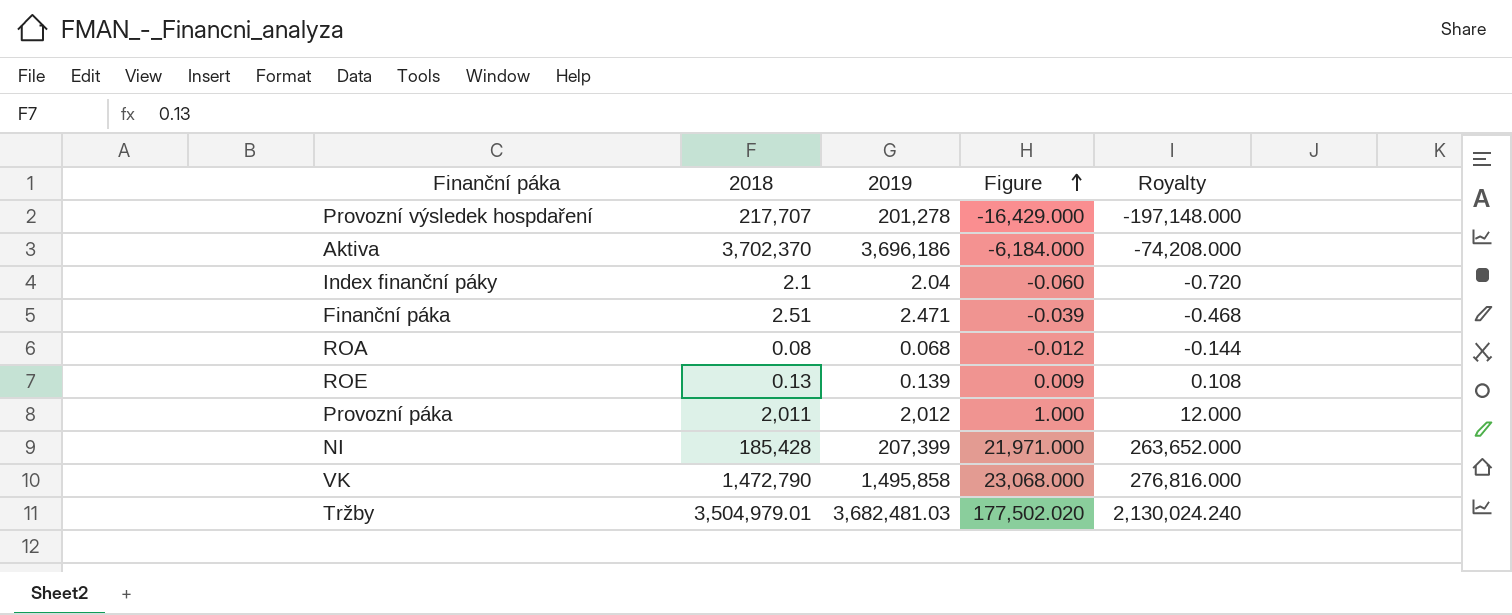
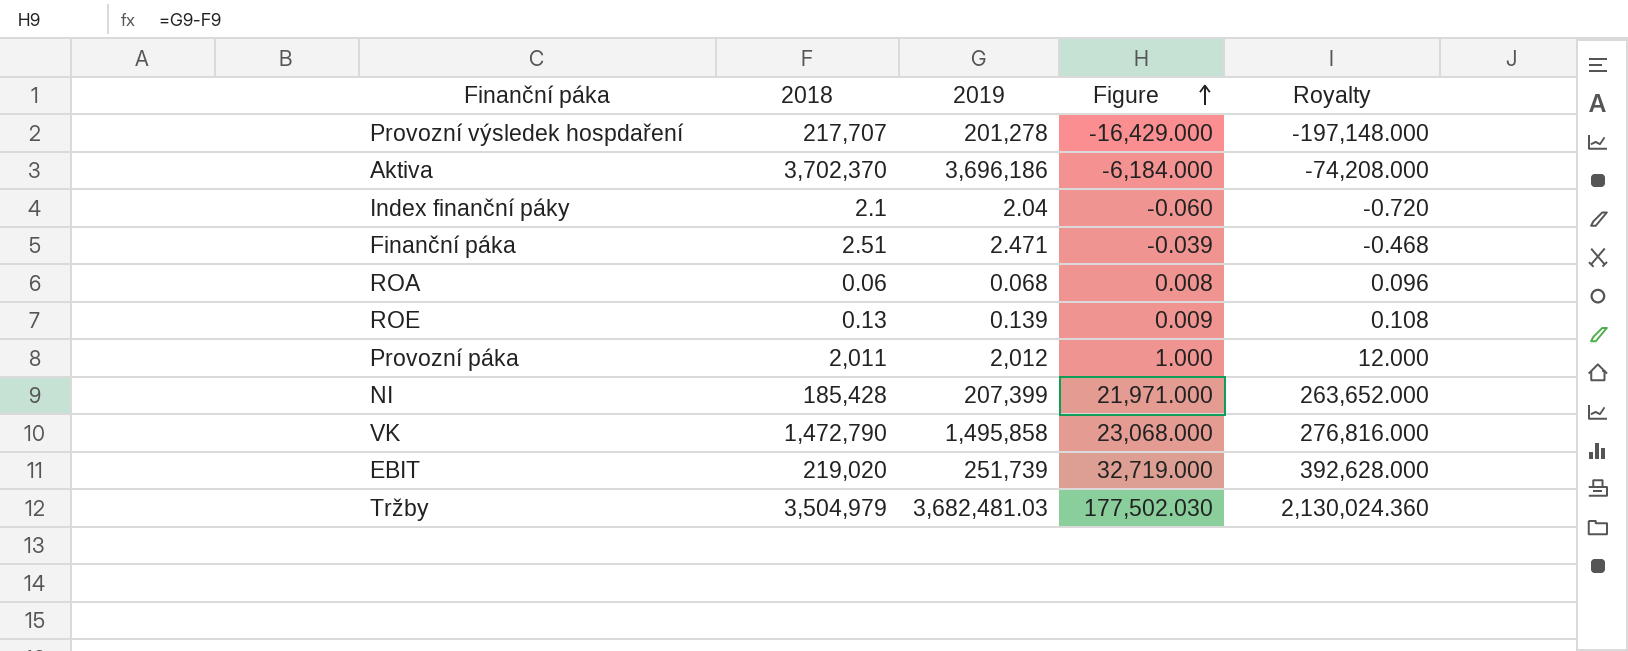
ROA | 2018: 0.08 -> 0.06
ROA | Figure: -0.012 -> 0.008
ROA | Royalty: -0.144 -> 0.096
row EBIT: none -> 219,020 | 251,739 | 32,719.000 | 392,628.000
Tržby | 2018: 3,504,979.01 -> 3,504,979
Tržby | Figure: 177,502.020 -> 177,502.030
Tržby | Royalty: 2,130,024.240 -> 2,130,024.360

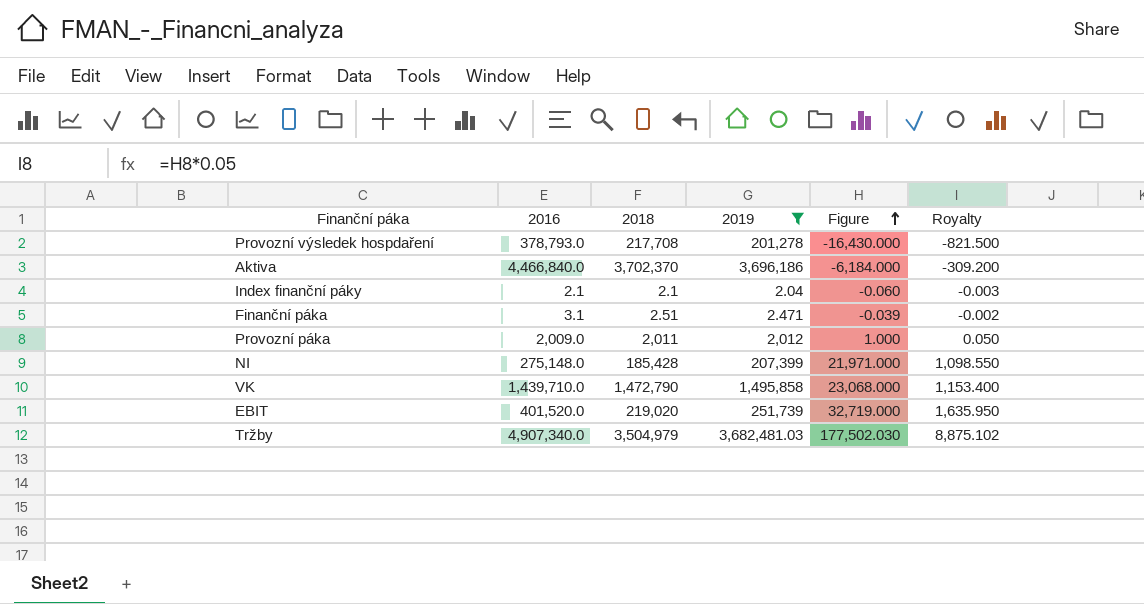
filter: none -> 2019 >= 2.04
column 2016 | position: none -> 2
column Royalty | formula: [Figure] * 12 -> [Figure] * 0.05
Provozní výsledek hospdaření | 2018: 217,707 -> 217,708
Provozní výsledek hospdaření | Figure: -16,429.000 -> -16,430.000

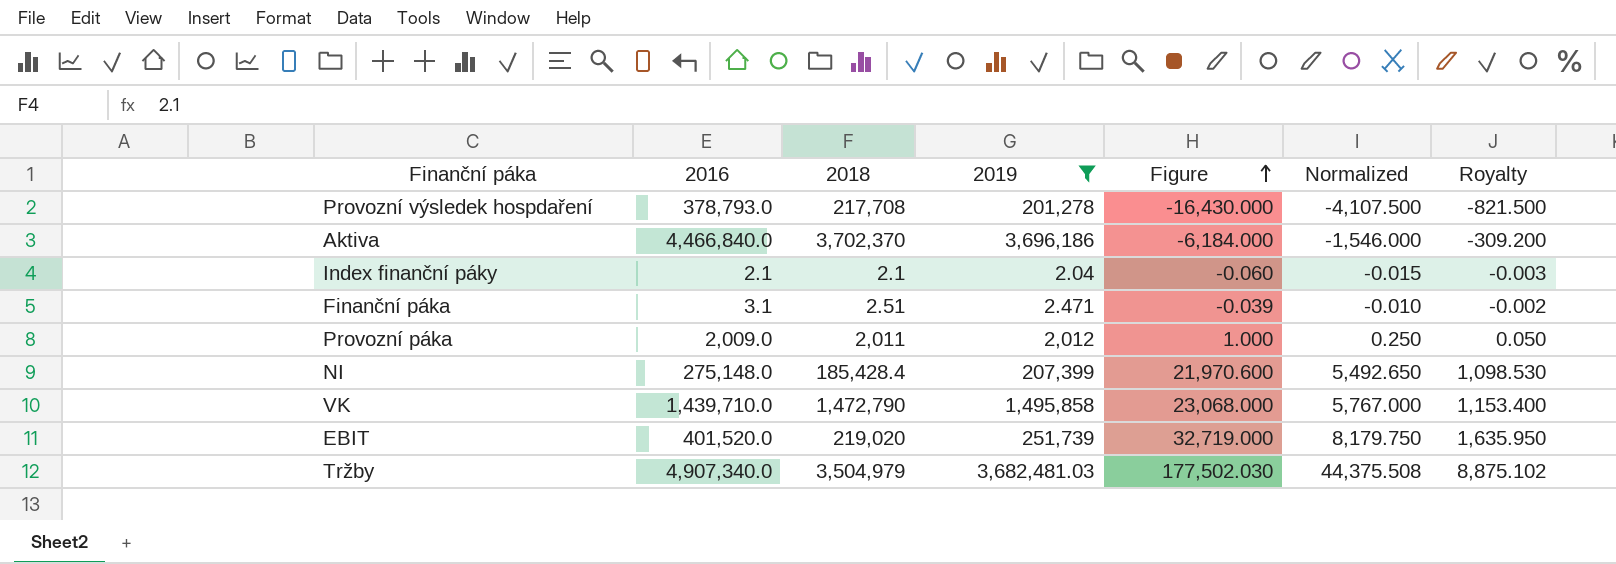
column Normalized | formula: none -> [Figure] * 0.25
NI | 2018: 185,428 -> 185,428.4
NI | Figure: 21,971.000 -> 21,970.600
NI | Royalty: 1,098.550 -> 1,098.530

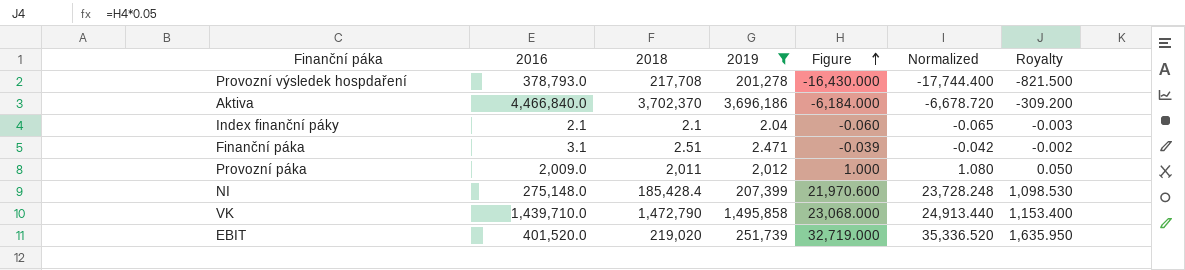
column Normalized | formula: [Figure] * 0.25 -> [Figure] * 1.08
row Tržby: 4,907,340.0 | 3,504,979 | 3,682,481.03 | 177,502.030 | 44,375.508 | 8,875.102 -> none

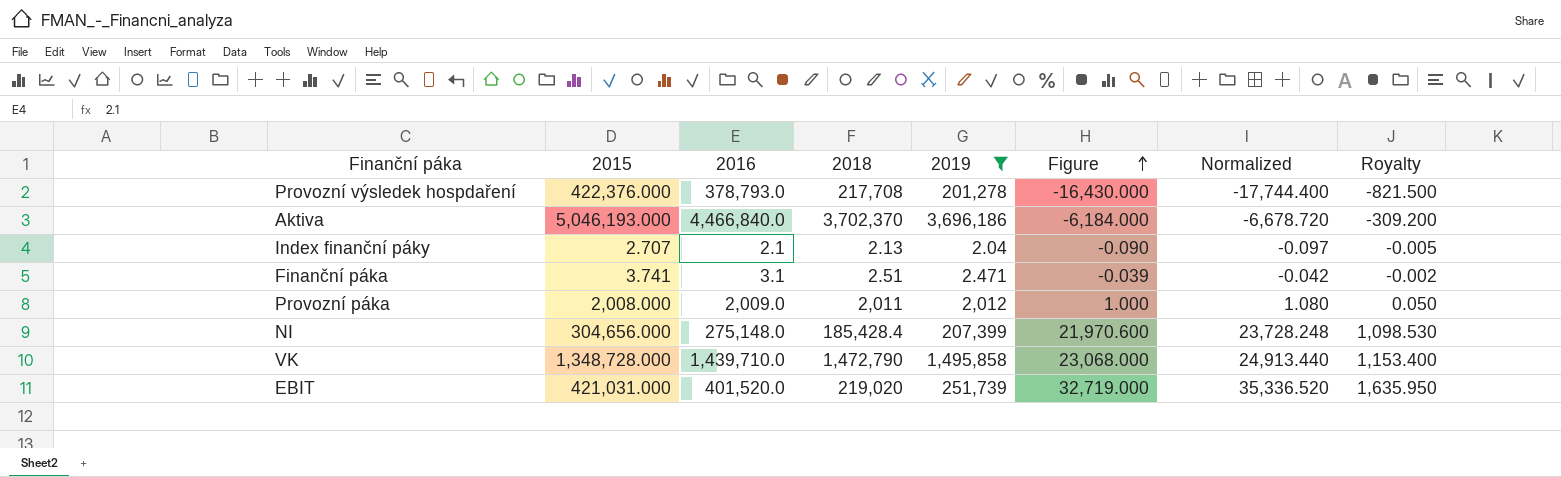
column 2015 | position: none -> 2
Index finanční páky | 2018: 2.1 -> 2.13
Index finanční páky | Figure: -0.060 -> -0.090
Index finanční páky | Normalized: -0.065 -> -0.097
Index finanční páky | Royalty: -0.003 -> -0.005

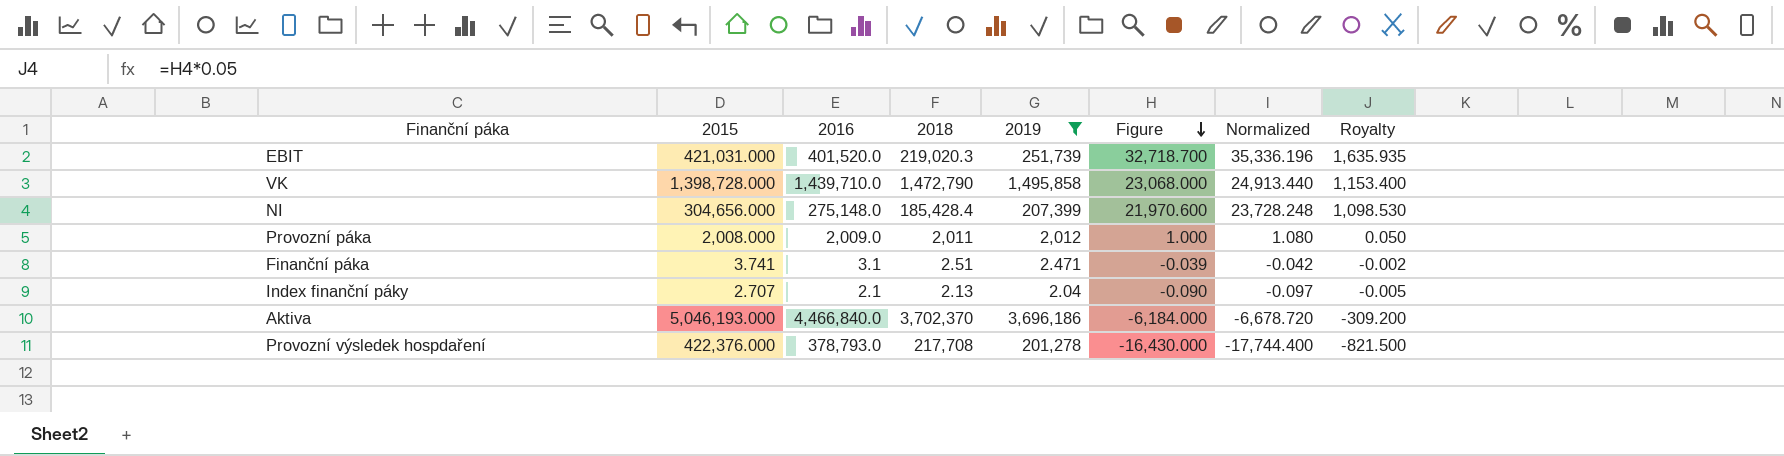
row order: Figure ascending -> Figure descending
EBIT | 2018: 219,020 -> 219,020.3
EBIT | Figure: 32,719.000 -> 32,718.700
EBIT | Normalized: 35,336.520 -> 35,336.196
EBIT | Royalty: 1,635.950 -> 1,635.935
VK | 2015: 1,348,728.000 -> 1,398,728.000

